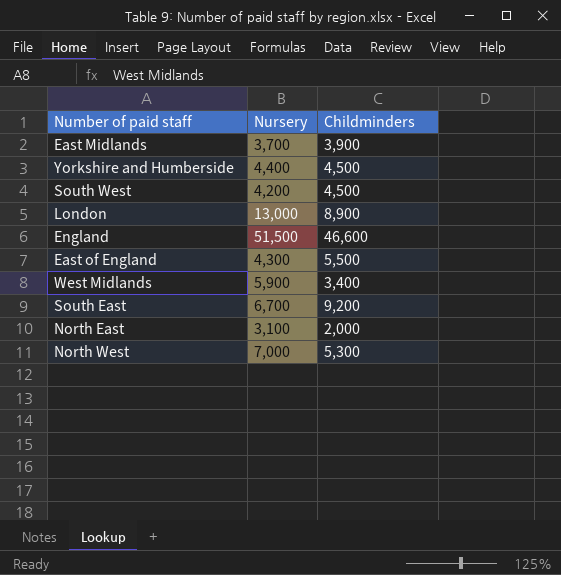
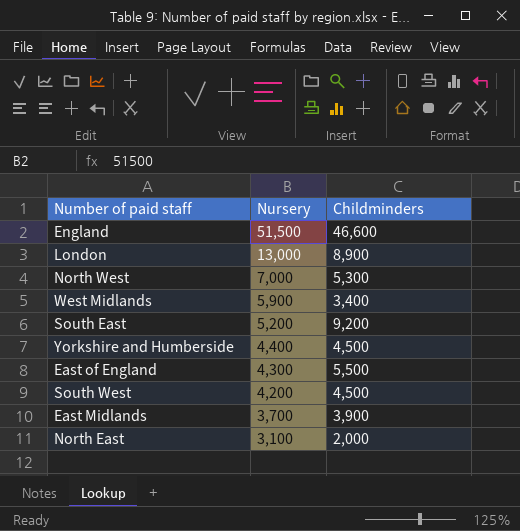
row order: none -> Nursery descending
South East | Nursery: 6,700 -> 5,200

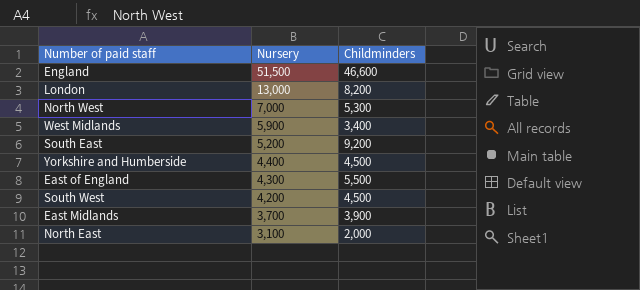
London | Childminders: 8,900 -> 8,200

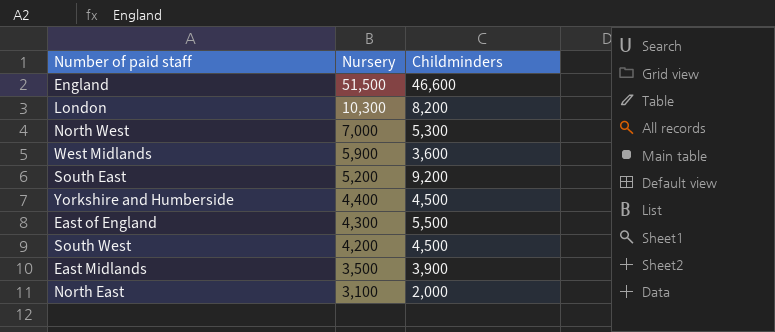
London | Nursery: 13,000 -> 10,300
West Midlands | Childminders: 3,400 -> 3,600
East Midlands | Nursery: 3,700 -> 3,500

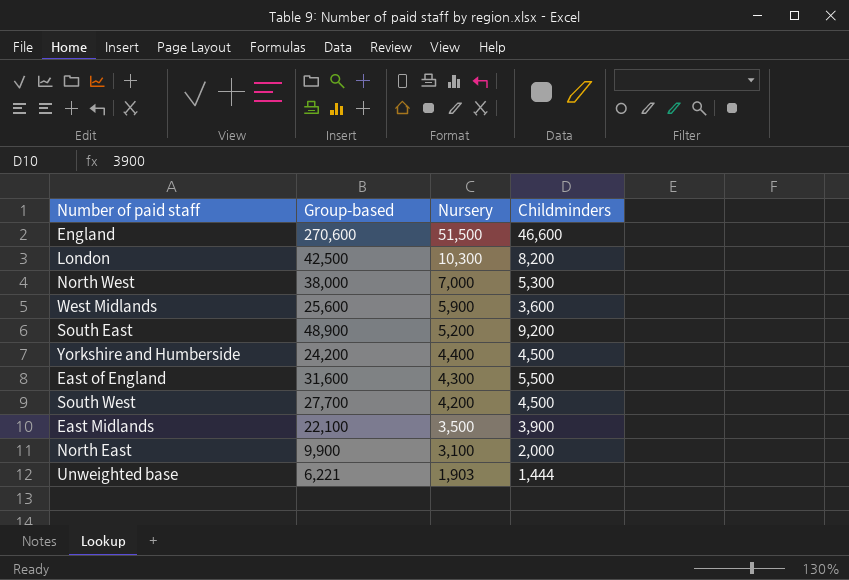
column Group-based | position: none -> 2
row Unweighted base: none -> 6,221 | 1,903 | 1,444

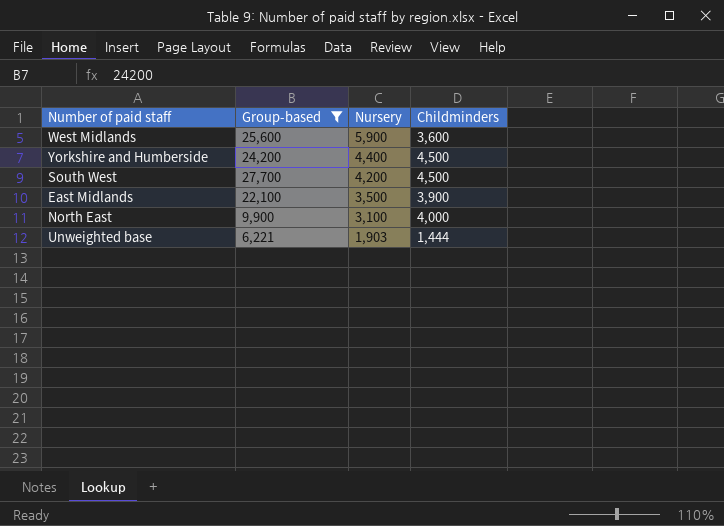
filter: none -> Group-based <= 27,700
North East | Childminders: 2,000 -> 4,000

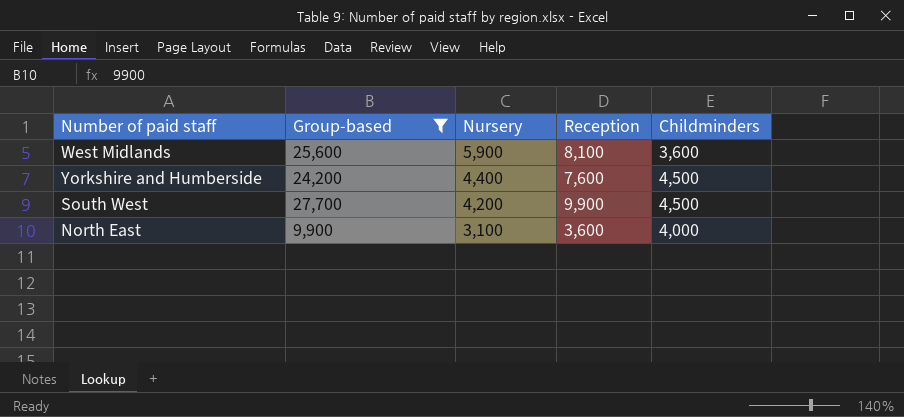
column Reception | position: none -> 4
row East Midlands: 22,100 | 3,500 | 3,900 -> none
row Unweighted base: 6,221 | 1,903 | 1,444 -> none

